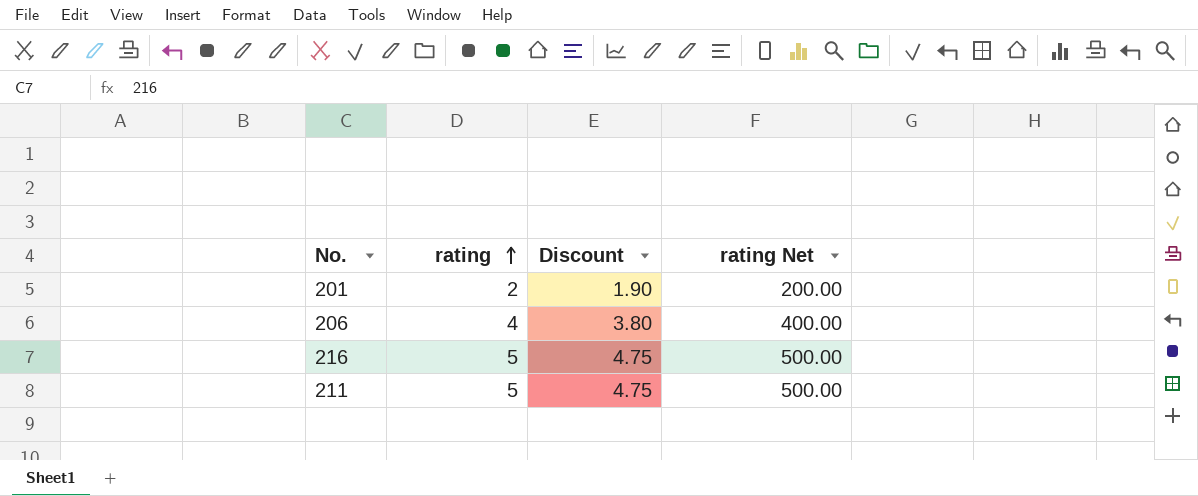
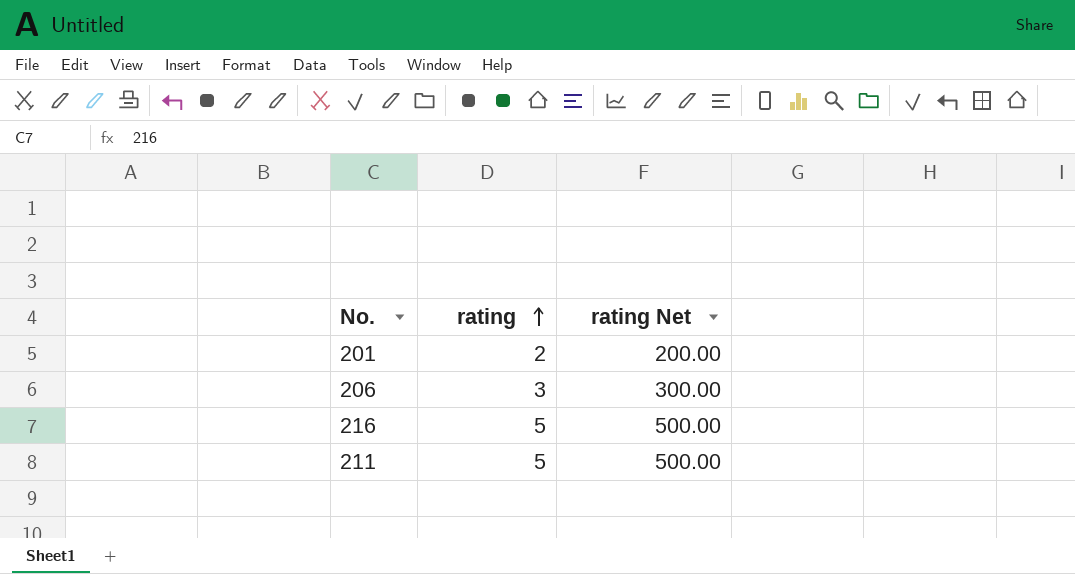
column Discount | formula: [rating] * 0.95 -> none
206 | rating: 4 -> 3
206 | rating Net: 400.00 -> 300.00

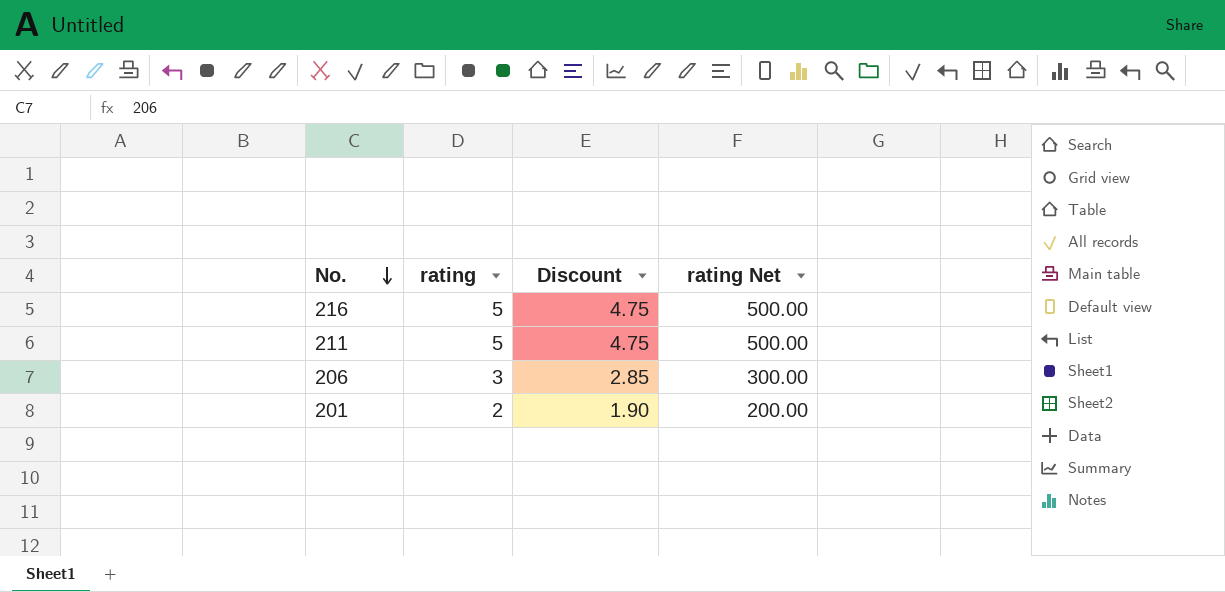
row order: rating ascending -> No. descending
column Discount | formula: none -> [rating] * 0.95

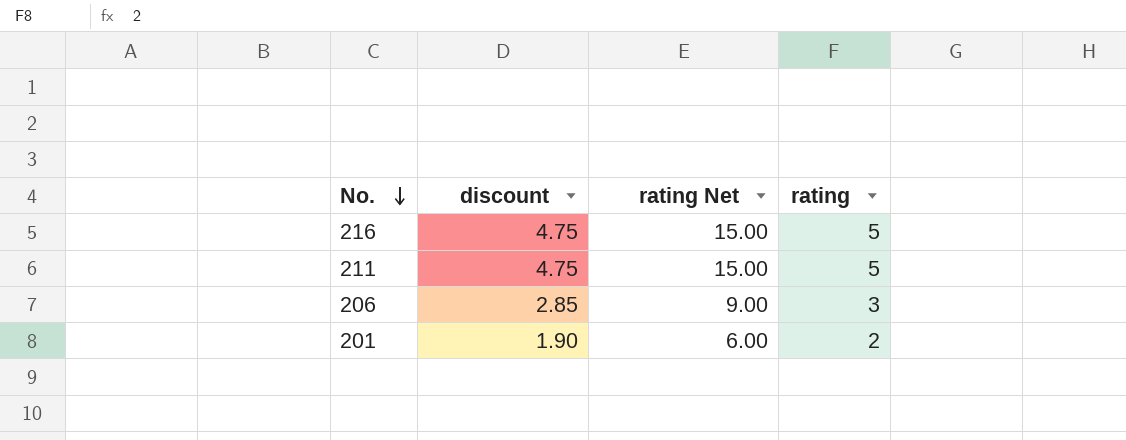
column name: Discount -> discount
column rating Net | formula: [rating] * 100 -> [rating] * 3
column rating | position: 2 -> 4

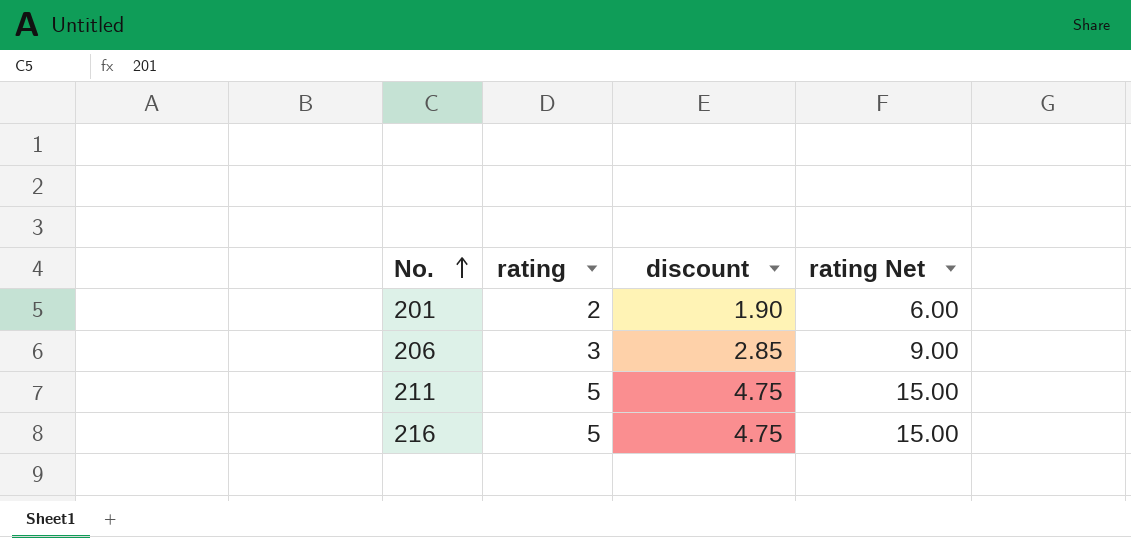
row order: No. descending -> No. ascending
column rating | position: 4 -> 2

